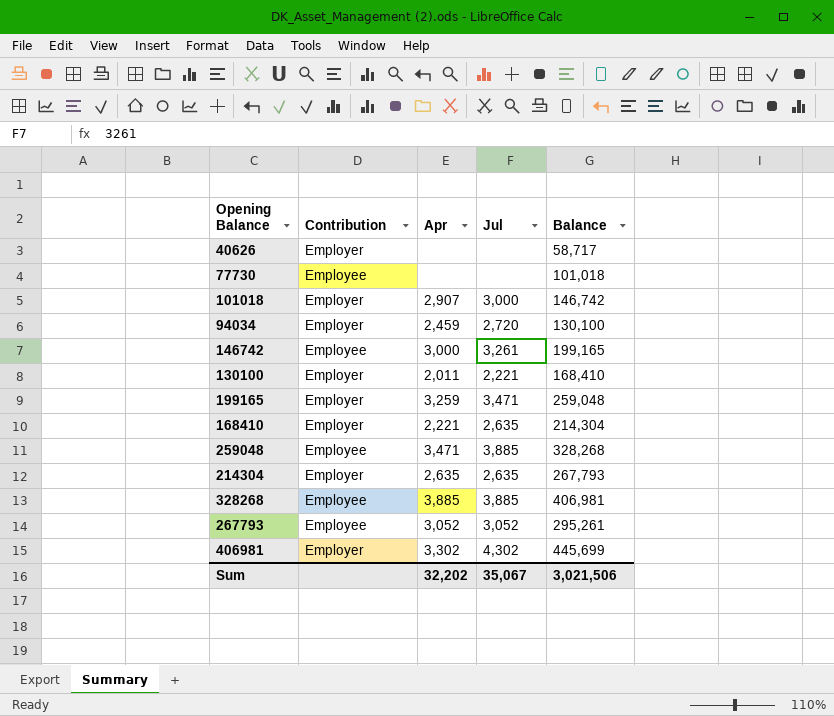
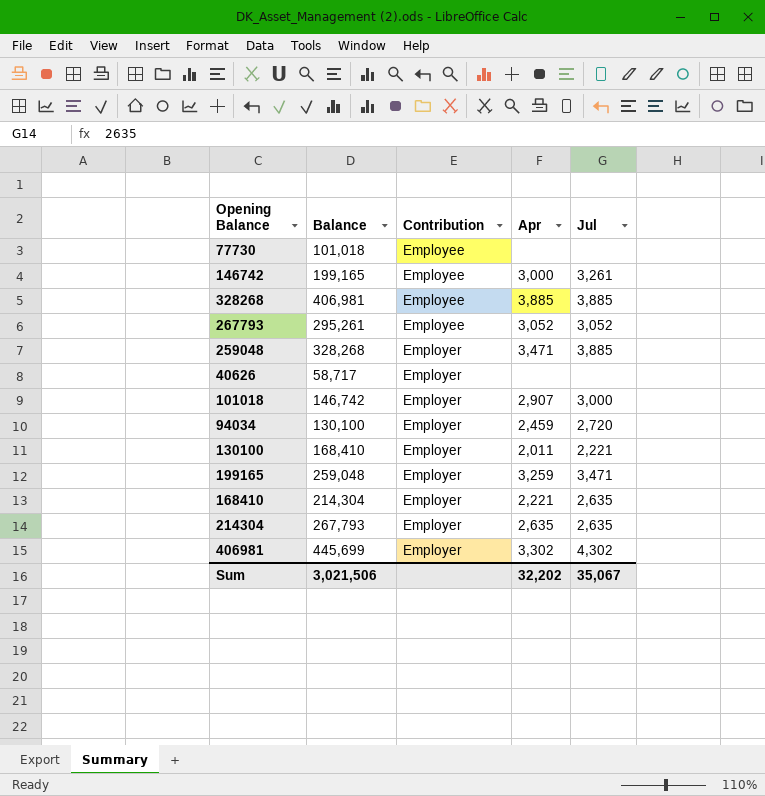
row order: none -> Contribution ascending
column Balance | position: 5 -> 2
259048 | Contribution: Employee -> Employer

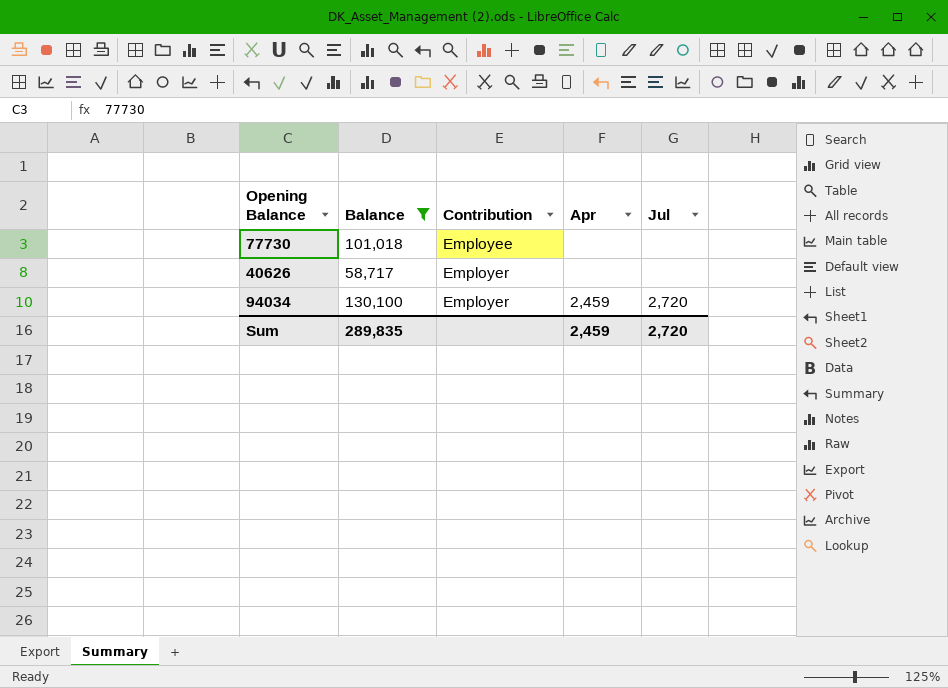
filter: none -> Balance <= 130,100
Sum | Balance: 3,021,506 -> 289,835
Sum | Apr: 32,202 -> 2,459
Sum | Jul: 35,067 -> 2,720

